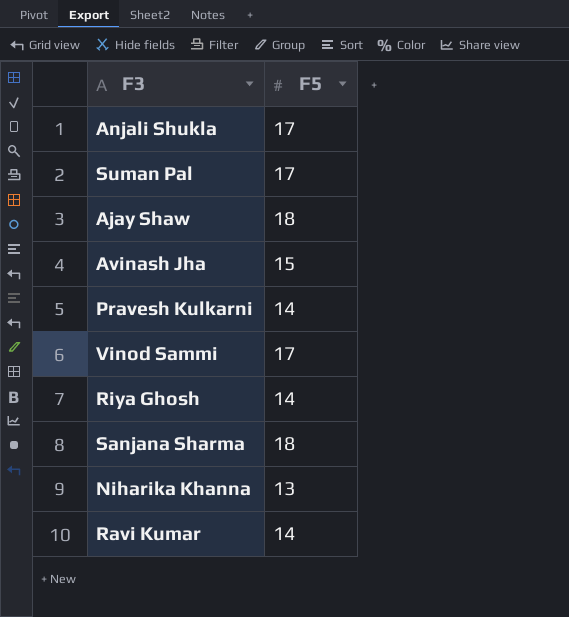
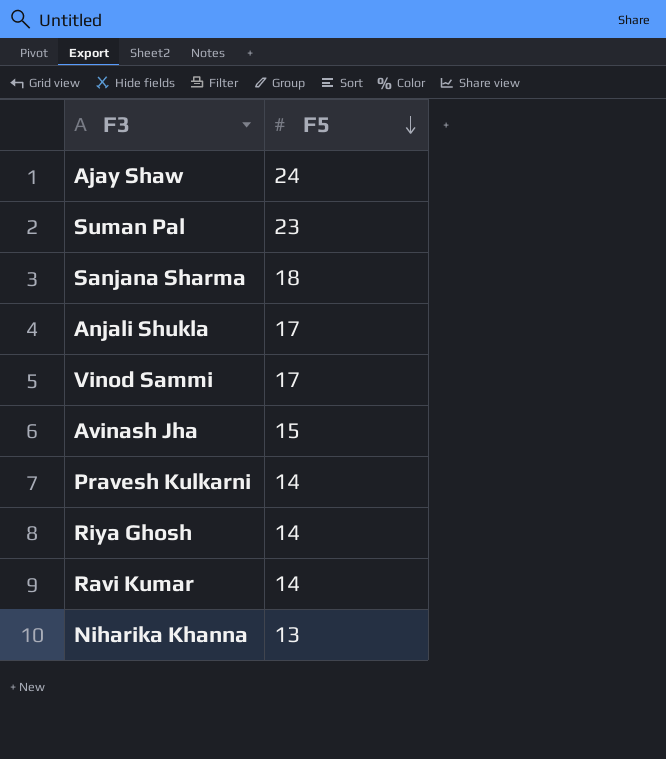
row order: none -> F5 descending
Ajay Shaw | F5: 18 -> 24
Suman Pal | F5: 17 -> 23

